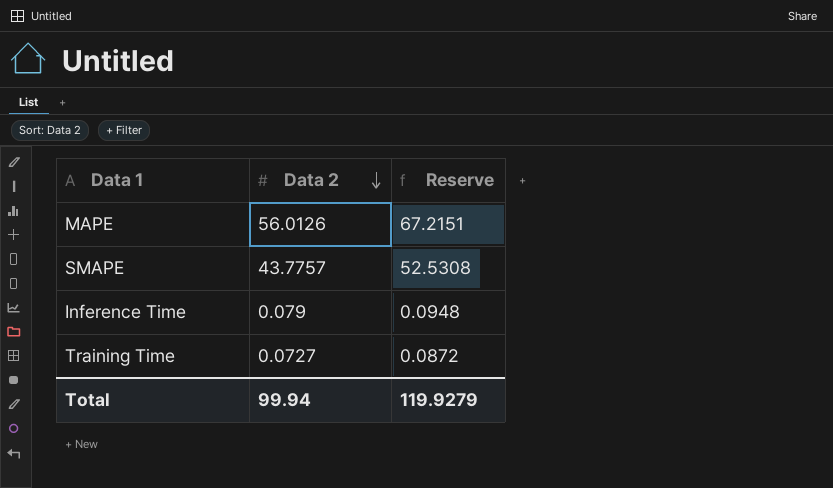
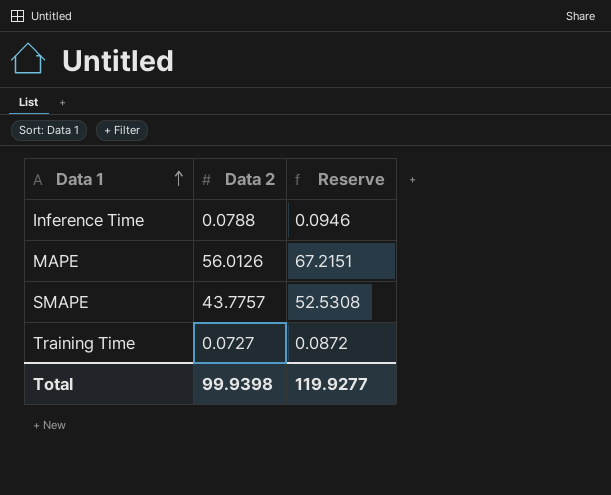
row order: Data 2 descending -> Data 1 ascending
Inference Time | Data 2: 0.079 -> 0.0788
Inference Time | Reserve: 0.0948 -> 0.0946
Total | Data 2: 99.94 -> 99.9398
Total | Reserve: 119.9279 -> 119.9277

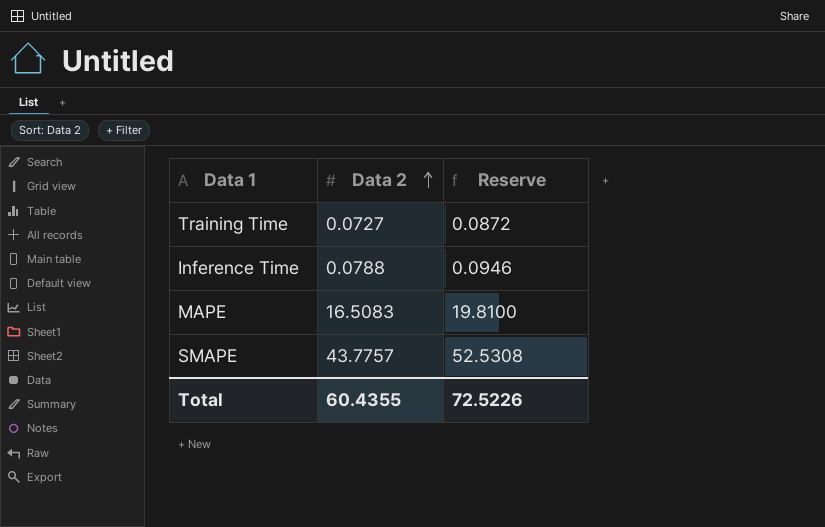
row order: Data 1 ascending -> Data 2 ascending
MAPE | Data 2: 56.0126 -> 16.5083
MAPE | Reserve: 67.2151 -> 19.8100
Total | Data 2: 99.9398 -> 60.4355
Total | Reserve: 119.9277 -> 72.5226

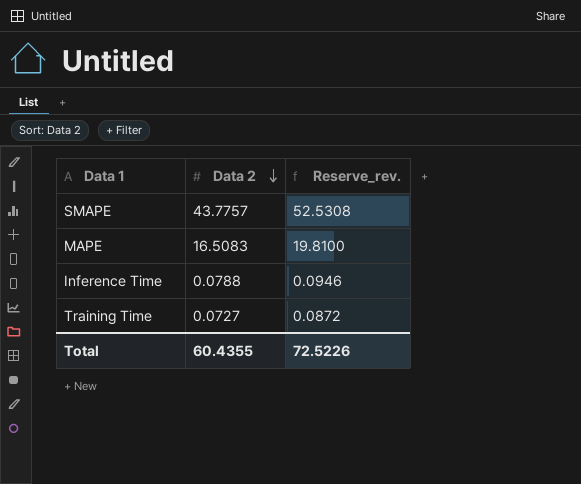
row order: Data 2 ascending -> Data 2 descending
column name: Reserve -> Reserve_rev.

